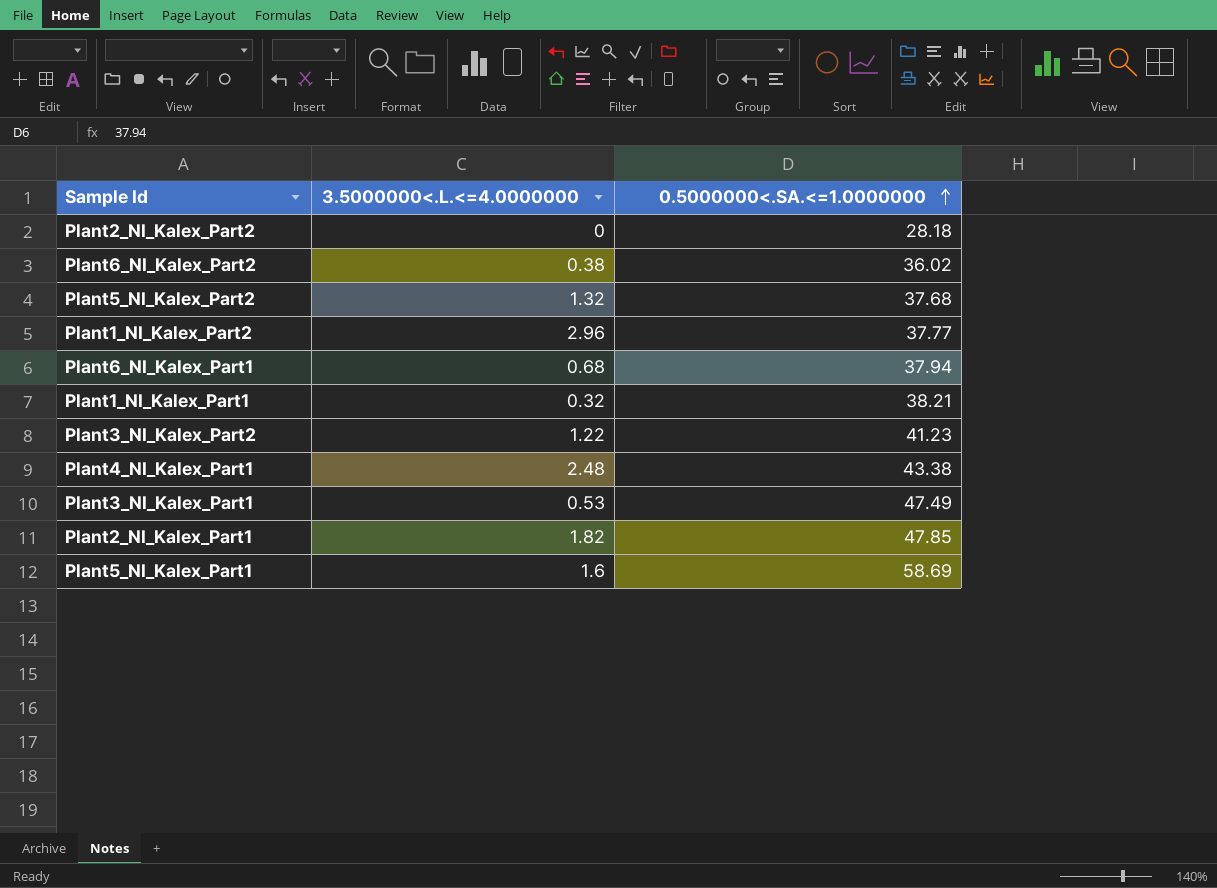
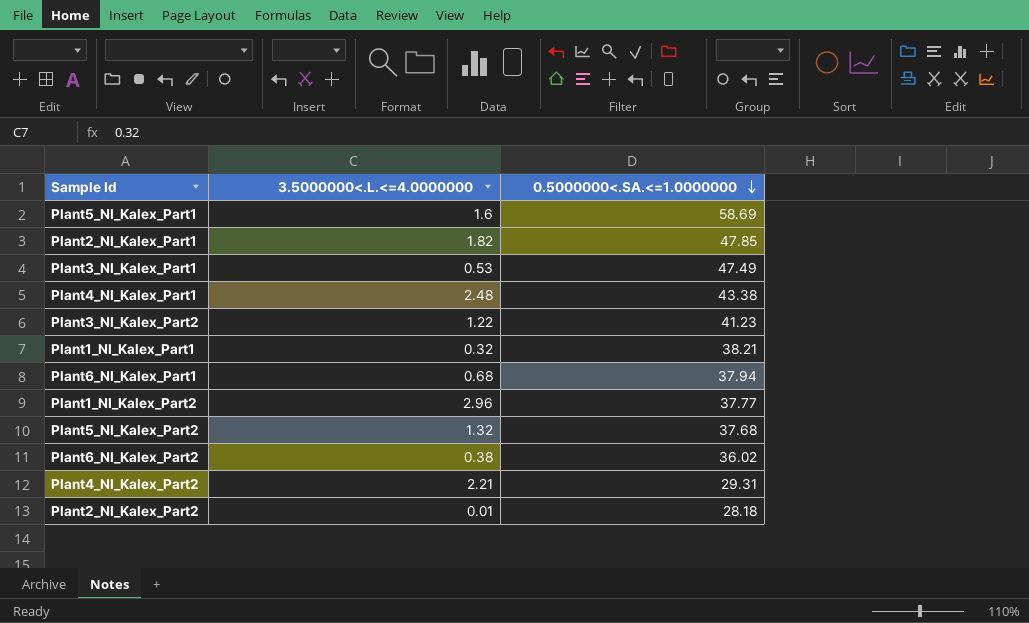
row order: 0.5000000<.SA.<=1.0000000 ascending -> 0.5000000<.SA.<=1.0000000 descending
row Plant4_NI_Kalex_Part2: none -> 2.21 | 29.31
Plant2_NI_Kalex_Part2 | 3.5000000<.L.<=4.0000000: 0 -> 0.01

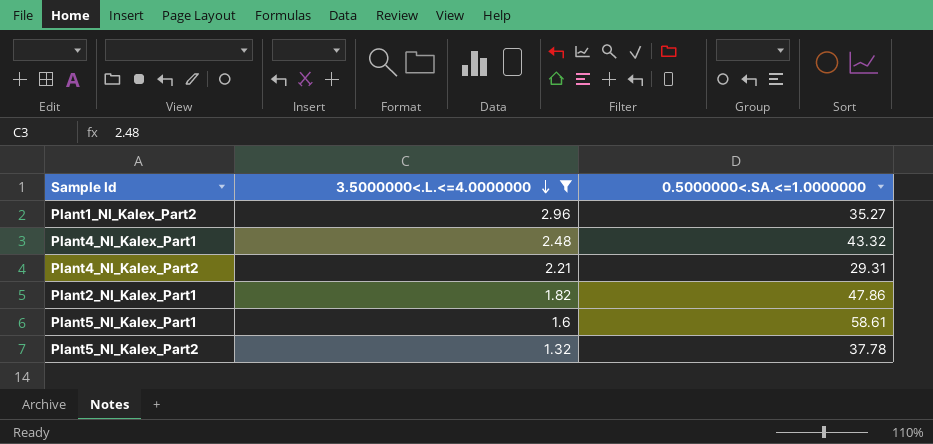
filter: none -> 3.5000000<.L.<=4.0000000 >= 1.32
row order: 0.5000000<.SA.<=1.0000000 descending -> 3.5000000<.L.<=4.0000000 descending
Plant1_NI_Kalex_Part2 | 0.5000000<.SA.<=1.0000000: 37.77 -> 35.27
Plant4_NI_Kalex_Part1 | 0.5000000<.SA.<=1.0000000: 43.38 -> 43.32
Plant2_NI_Kalex_Part1 | 0.5000000<.SA.<=1.0000000: 47.85 -> 47.86
Plant5_NI_Kalex_Part1 | 0.5000000<.SA.<=1.0000000: 58.69 -> 58.61
Plant5_NI_Kalex_Part2 | 0.5000000<.SA.<=1.0000000: 37.68 -> 37.78

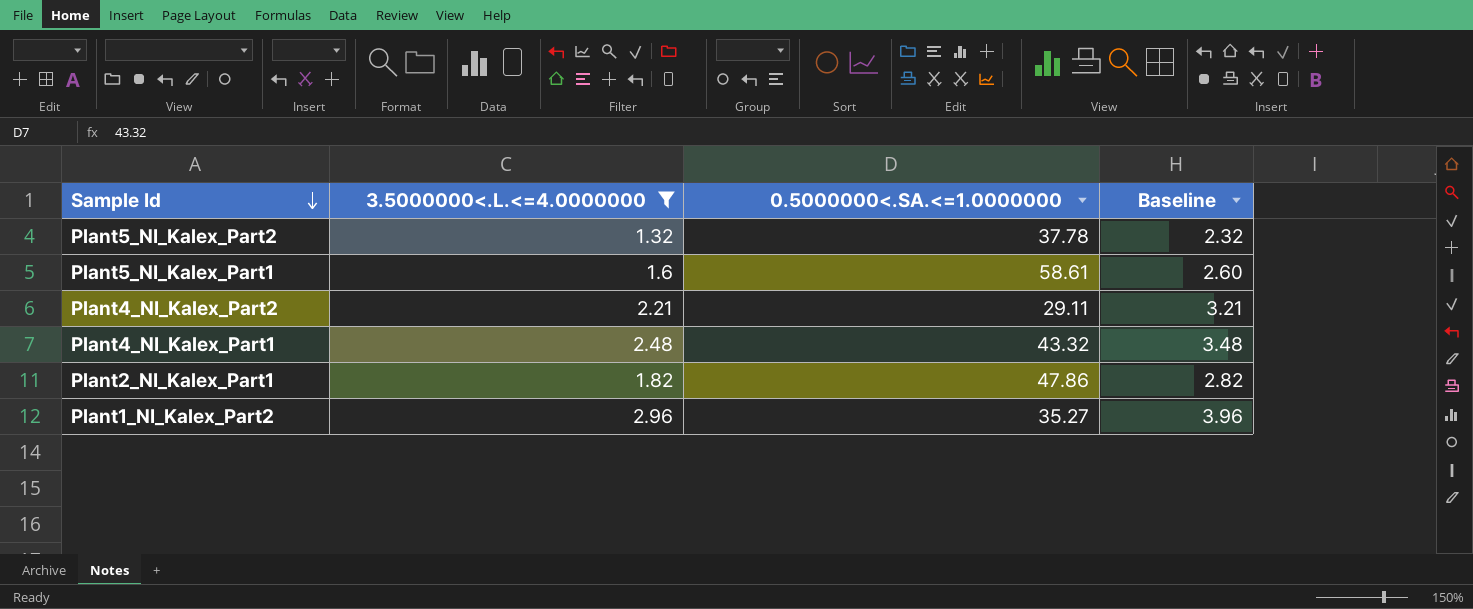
row order: 3.5000000<.L.<=4.0000000 descending -> Sample Id descending
column Baseline | formula: none -> [3.5000000<.L.<=4.0000000] + 1
Plant4_NI_Kalex_Part2 | 0.5000000<.SA.<=1.0000000: 29.31 -> 29.11

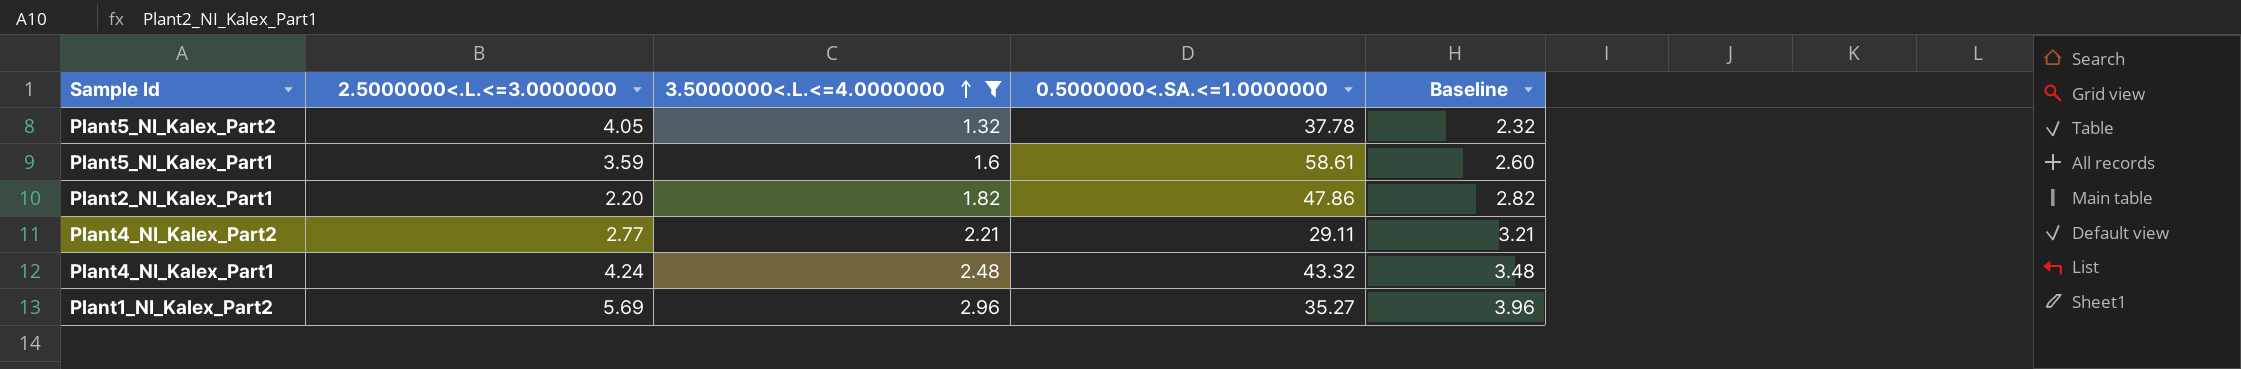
row order: Sample Id descending -> 3.5000000<.L.<=4.0000000 ascending
column 2.5000000<.L.<=3.0000000 | position: none -> 2

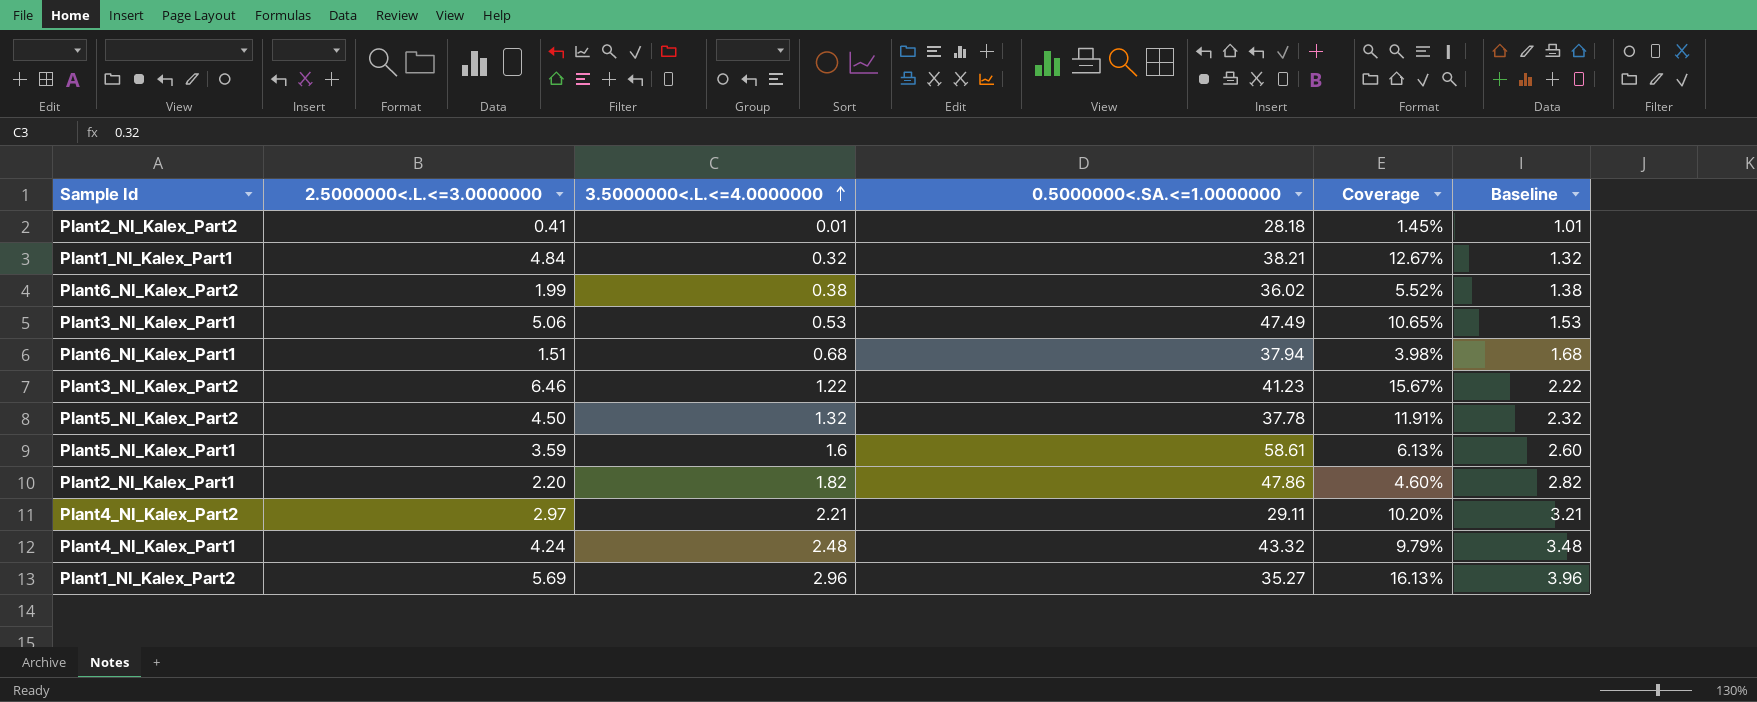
filter: 3.5000000<.L.<=4.0000000 >= 1.32 -> none
column Coverage | formula: none -> [2.5000000<.L.<=3.0000000] / [0.5000000<.SA.<=1.0000000]
Plant5_NI_Kalex_Part2 | 2.5000000<.L.<=3.0000000: 4.05 -> 4.50
Plant4_NI_Kalex_Part2 | 2.5000000<.L.<=3.0000000: 2.77 -> 2.97

